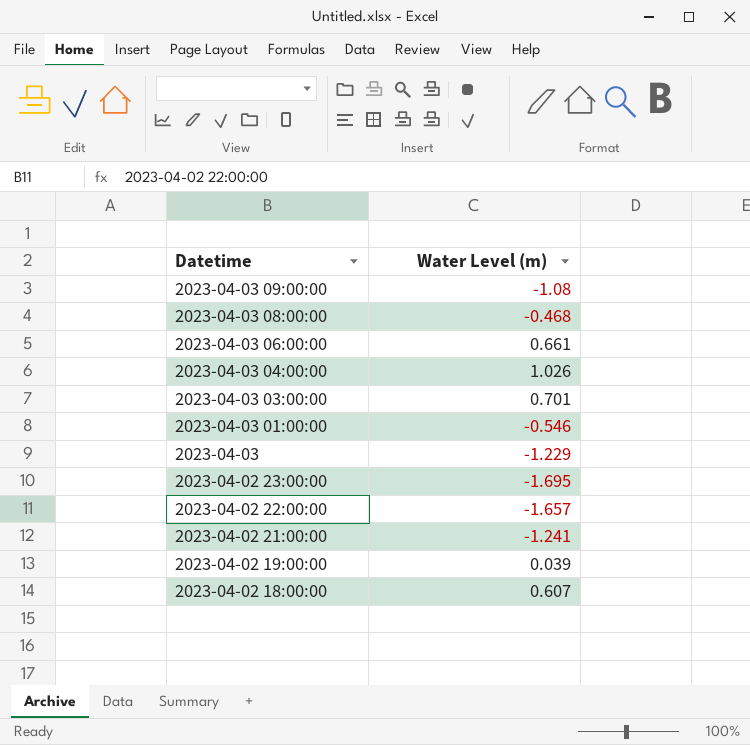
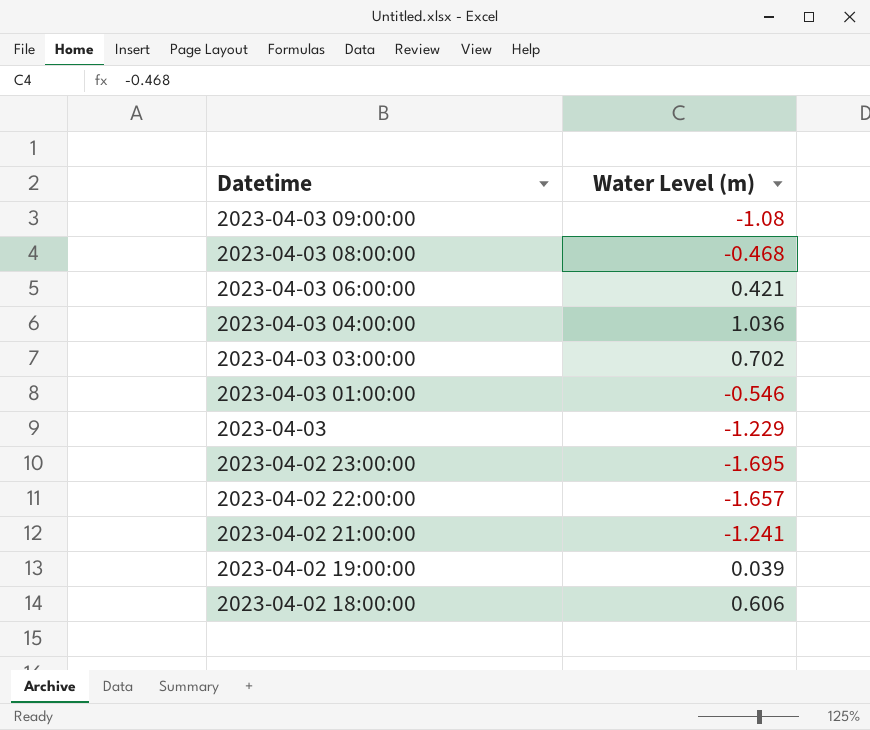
2023-04-03 06:00:00 | Water Level (m): 0.661 -> 0.421
2023-04-03 04:00:00 | Water Level (m): 1.026 -> 1.036
2023-04-03 03:00:00 | Water Level (m): 0.701 -> 0.702
2023-04-02 18:00:00 | Water Level (m): 0.607 -> 0.606

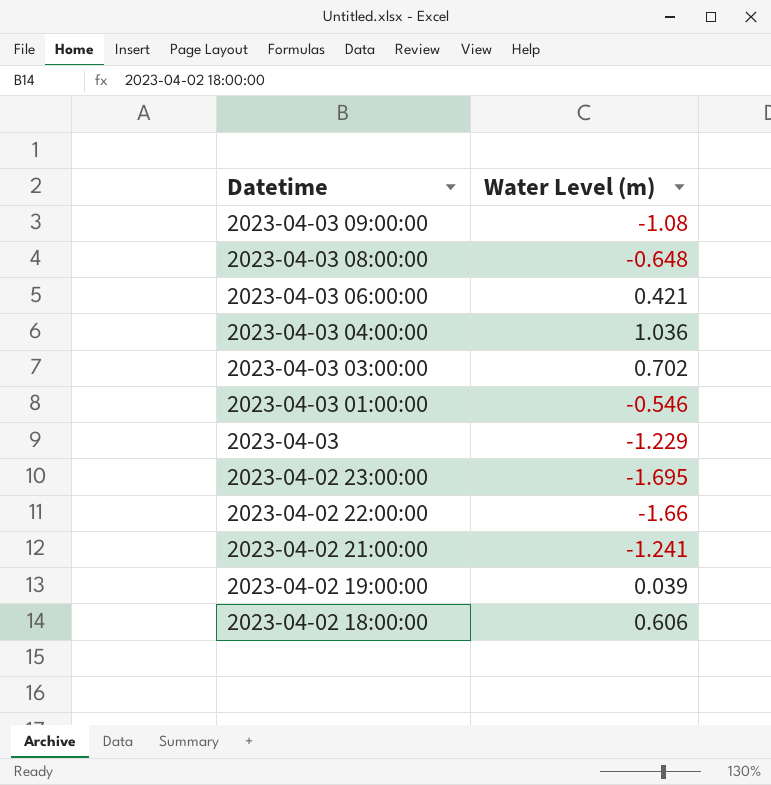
2023-04-03 08:00:00 | Water Level (m): -0.468 -> -0.648
2023-04-02 22:00:00 | Water Level (m): -1.657 -> -1.66

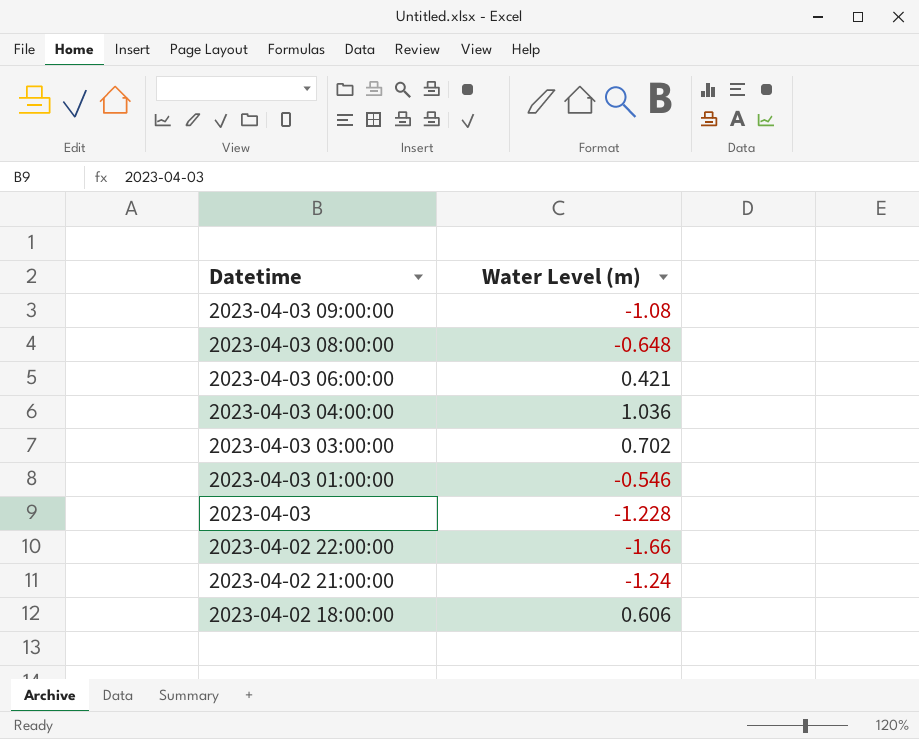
row 2023-04-02 23:00:00: -1.695 -> none
row 2023-04-02 19:00:00: 0.039 -> none
2023-04-03 | Water Level (m): -1.229 -> -1.228
2023-04-02 21:00:00 | Water Level (m): -1.241 -> -1.24

